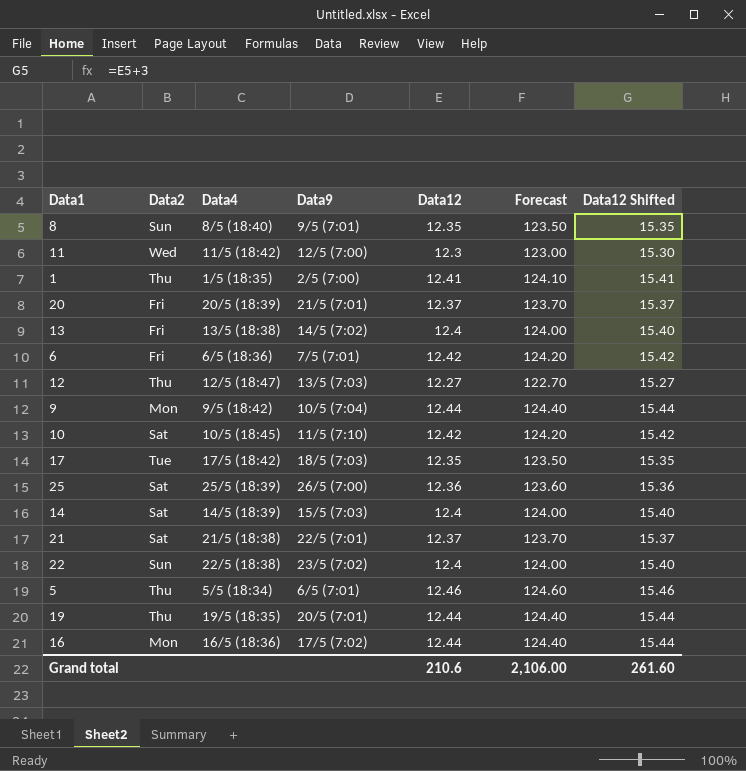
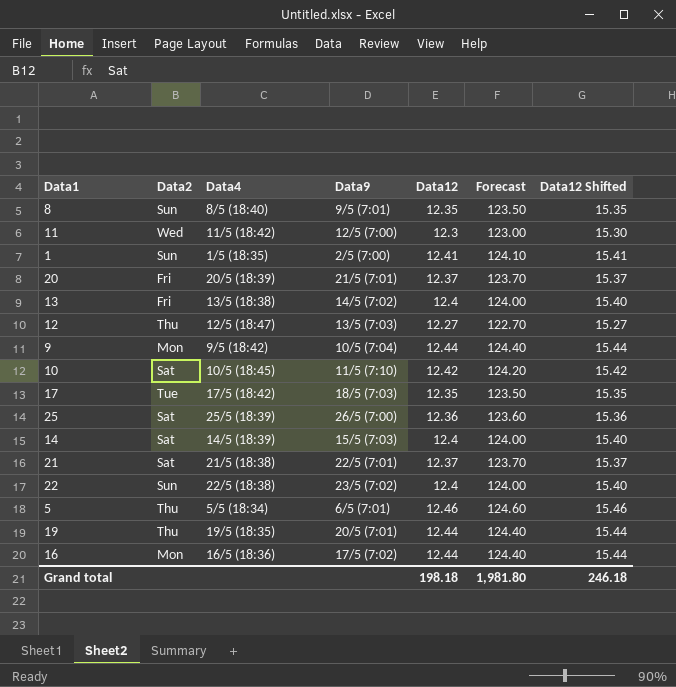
row 6: Fri | 6/5 (18:36) | 7/5 (7:01) | 12.42 | 124.20 | 15.42 -> none
1 | Data2: Thu -> Sun
Grand total | Data12: 210.6 -> 198.18
Grand total | Forecast: 2,106.00 -> 1,981.80
Grand total | Data12 Shifted: 261.60 -> 246.18

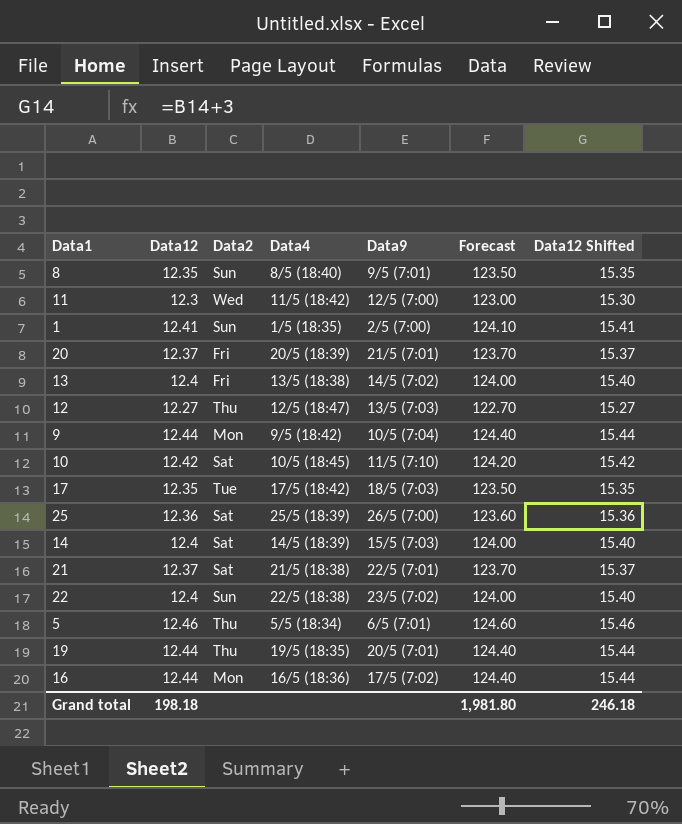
column Data12 | position: 5 -> 2

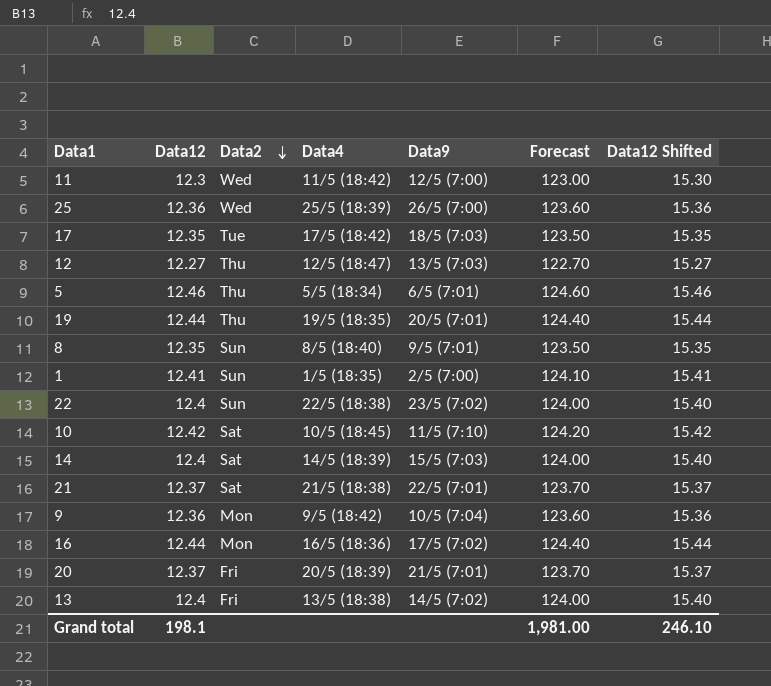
row order: none -> Data2 descending
25 | Data2: Sat -> Wed
9 | Data12: 12.44 -> 12.36
9 | Forecast: 124.40 -> 123.60
9 | Data12 Shifted: 15.44 -> 15.36
Grand total | Data12: 198.18 -> 198.1
Grand total | Forecast: 1,981.80 -> 1,981.00
Grand total | Data12 Shifted: 246.18 -> 246.10

